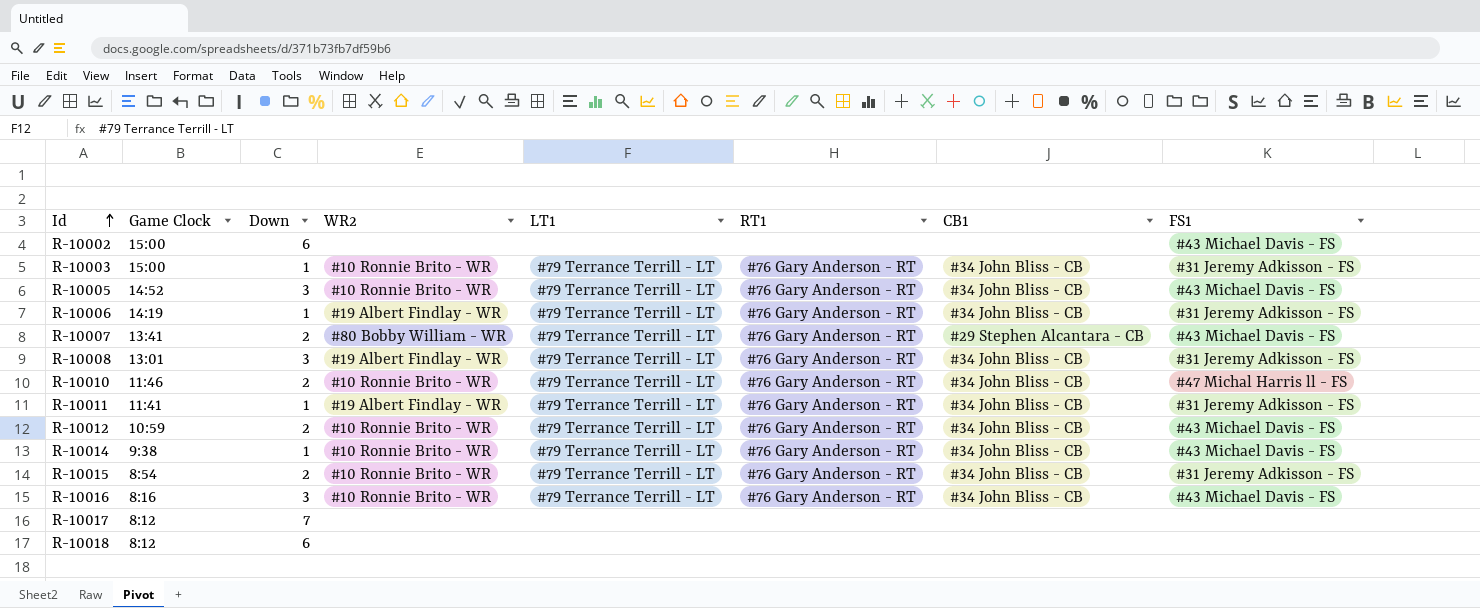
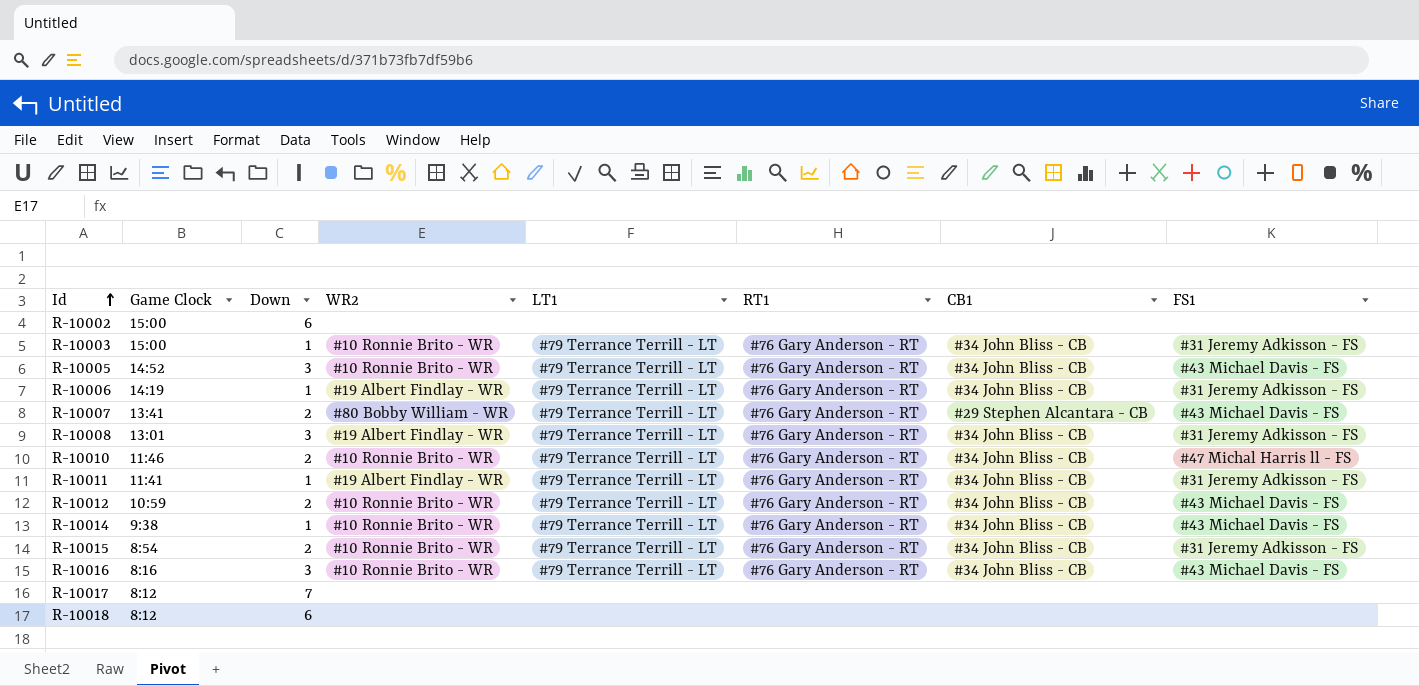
R-10002 | FS1: #43 Michael Davis - FS -> none

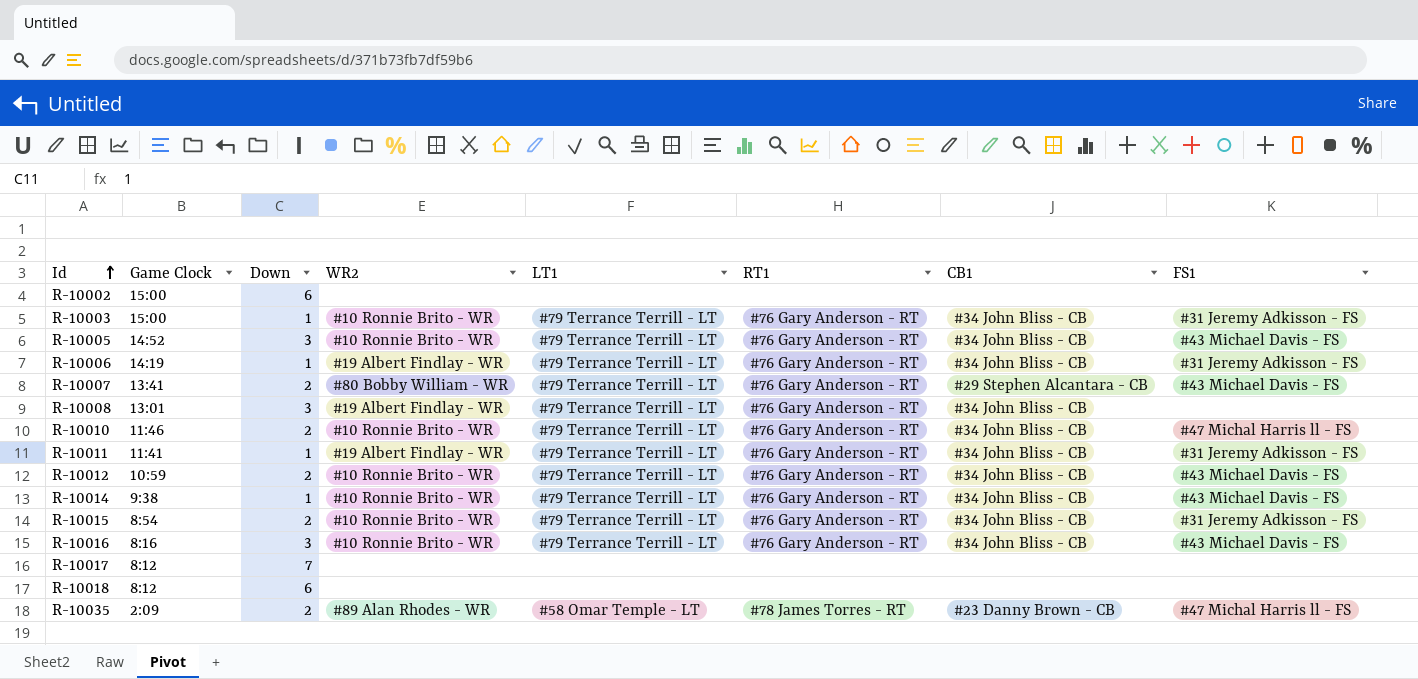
R-10008 | FS1: #31 Jeremy Adkisson - FS -> none
row R-10035: none -> 2:09 | 2 | #89 Alan Rhodes - WR | #58 Omar Temple - LT | #78 James Torres - RT | #23 Danny Brown - CB | #47 Michal Harris ll - FS

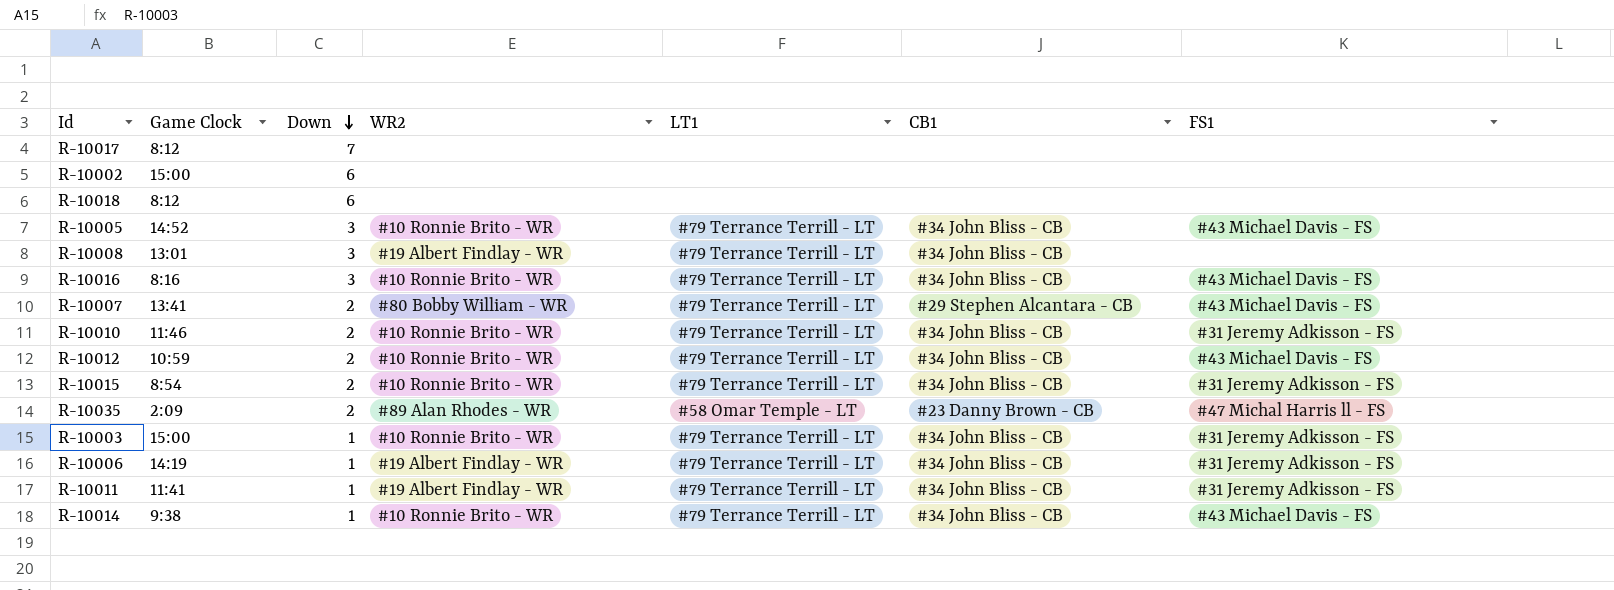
row order: Id ascending -> Down descending
column RT1 | position: 6 -> none
R-10010 | FS1: #47 Michal Harris ll - FS -> #31 Jeremy Adkisson - FS

